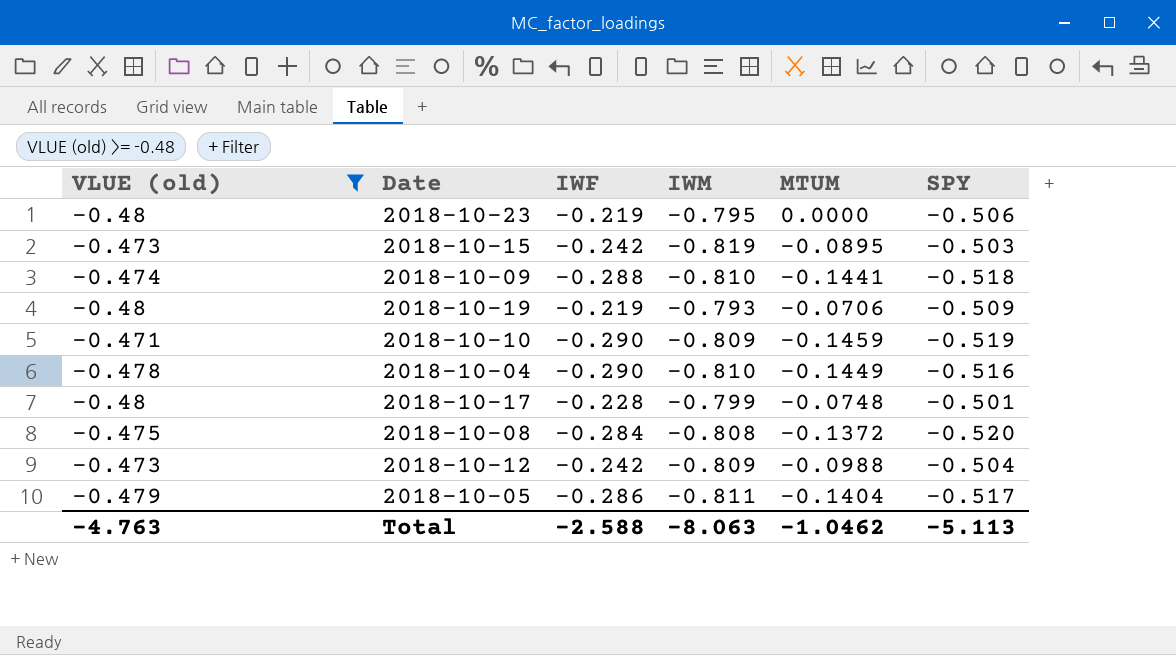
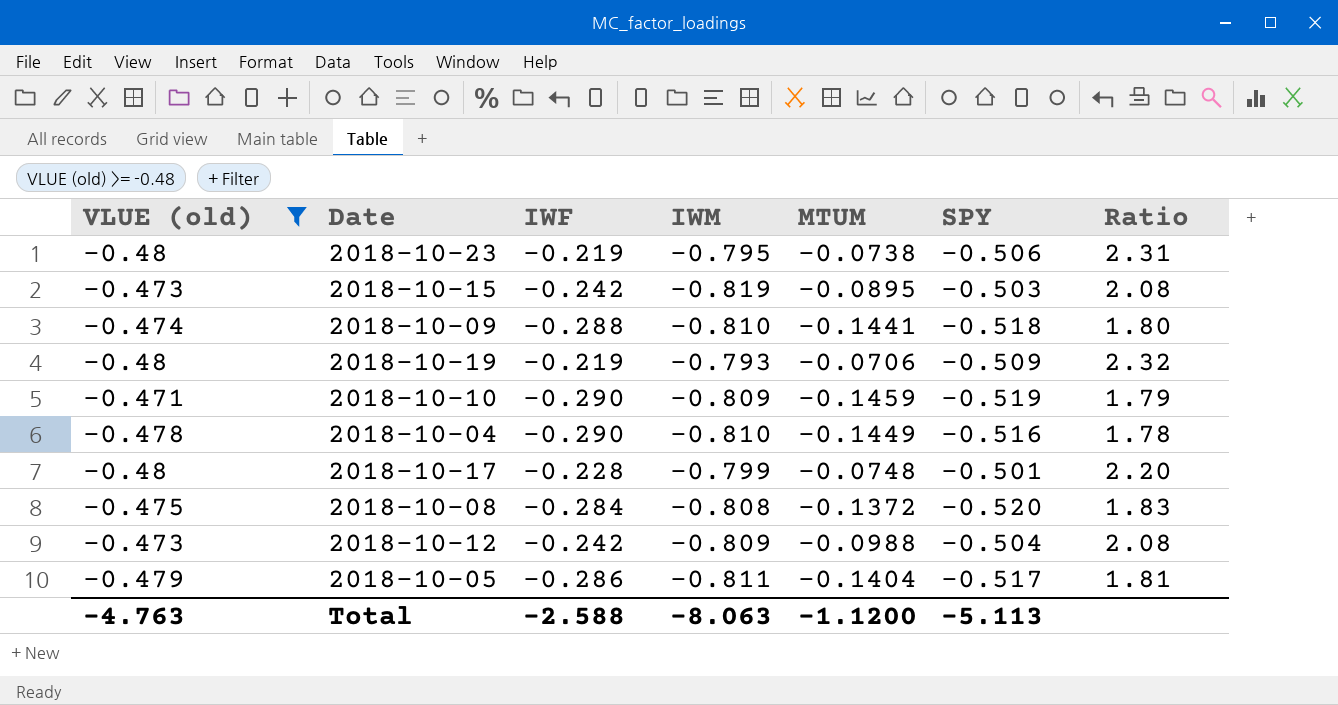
column Ratio | formula: none -> [SPY] / [IWF]
2018-10-23 | MTUM: 0.0000 -> -0.0738
Total | MTUM: -1.0462 -> -1.1200

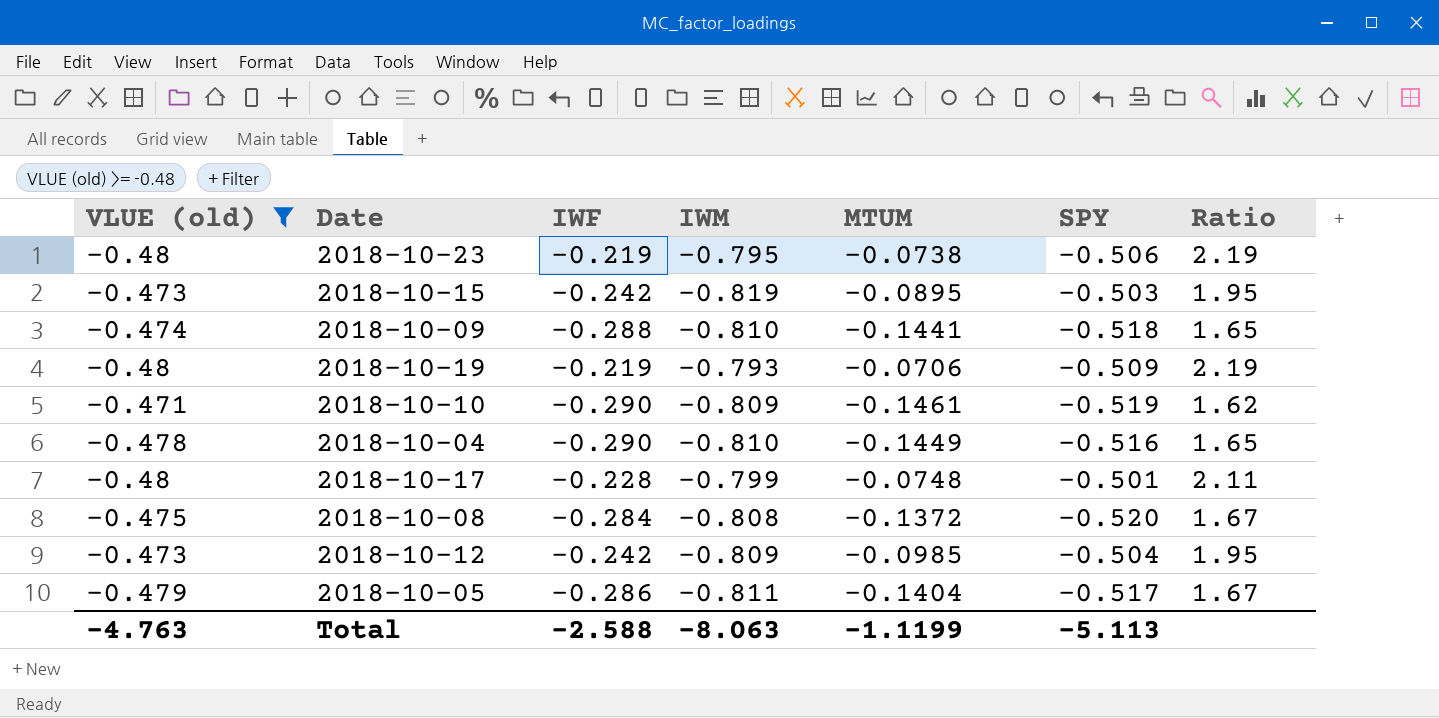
column Ratio | formula: [SPY] / [IWF] -> [VLUE (old)] / [IWF]
2018-10-10 | MTUM: -0.1459 -> -0.1461
2018-10-12 | MTUM: -0.0988 -> -0.0985
Total | MTUM: -1.1200 -> -1.1199

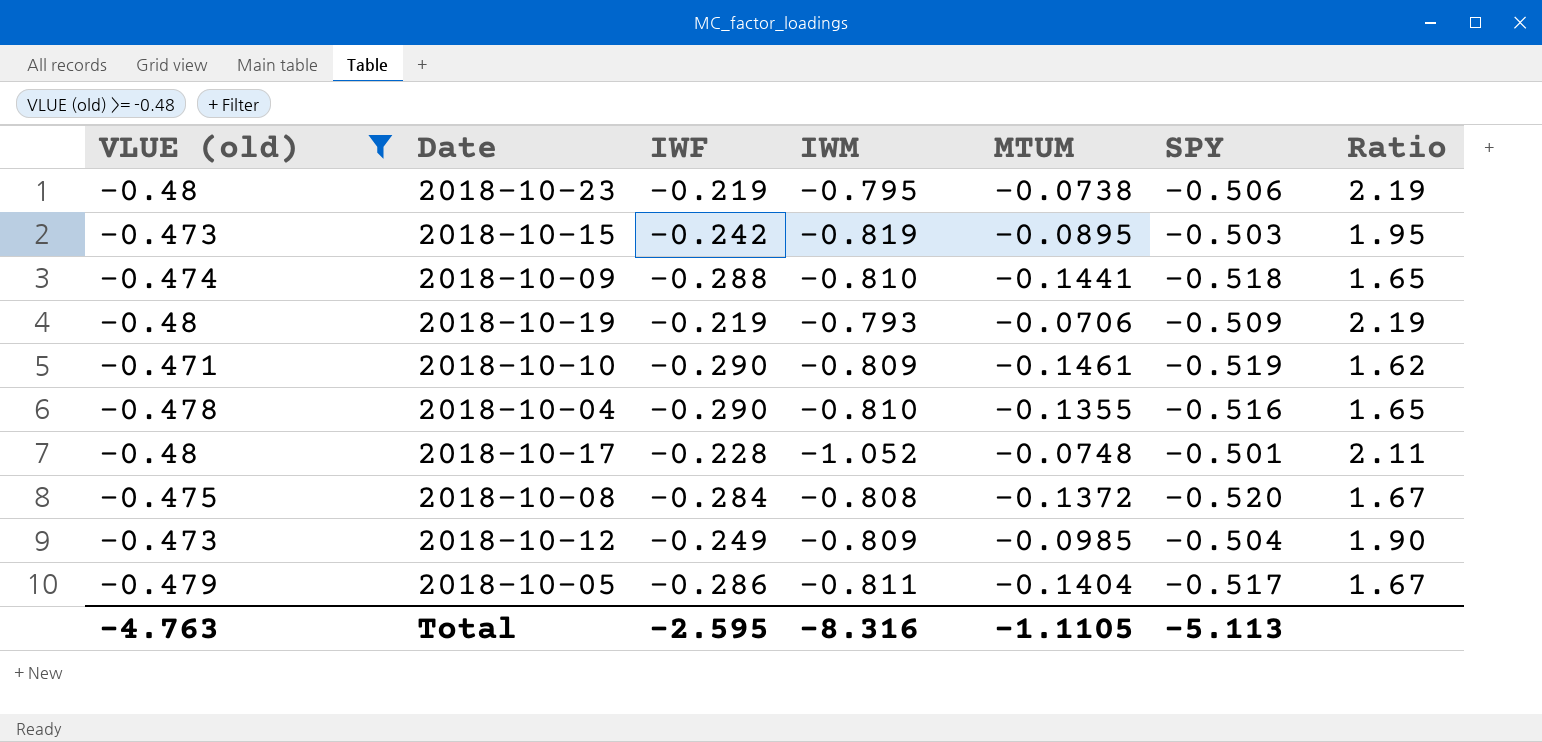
2018-10-04 | MTUM: -0.1449 -> -0.1355
2018-10-17 | IWM: -0.799 -> -1.052
2018-10-12 | IWF: -0.242 -> -0.249
2018-10-12 | Ratio: 1.95 -> 1.90
Total | IWF: -2.588 -> -2.595
Total | IWM: -8.063 -> -8.316
Total | MTUM: -1.1199 -> -1.1105

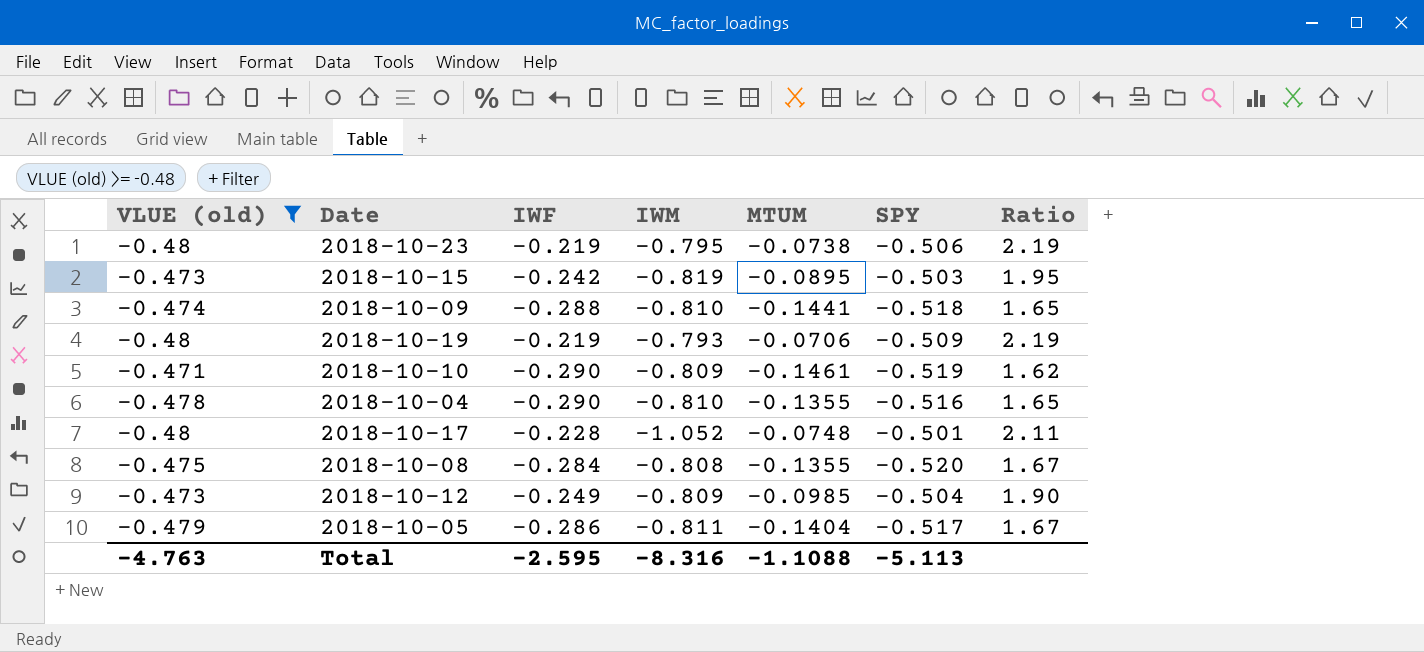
2018-10-08 | MTUM: -0.1372 -> -0.1355
Total | MTUM: -1.1105 -> -1.1088

